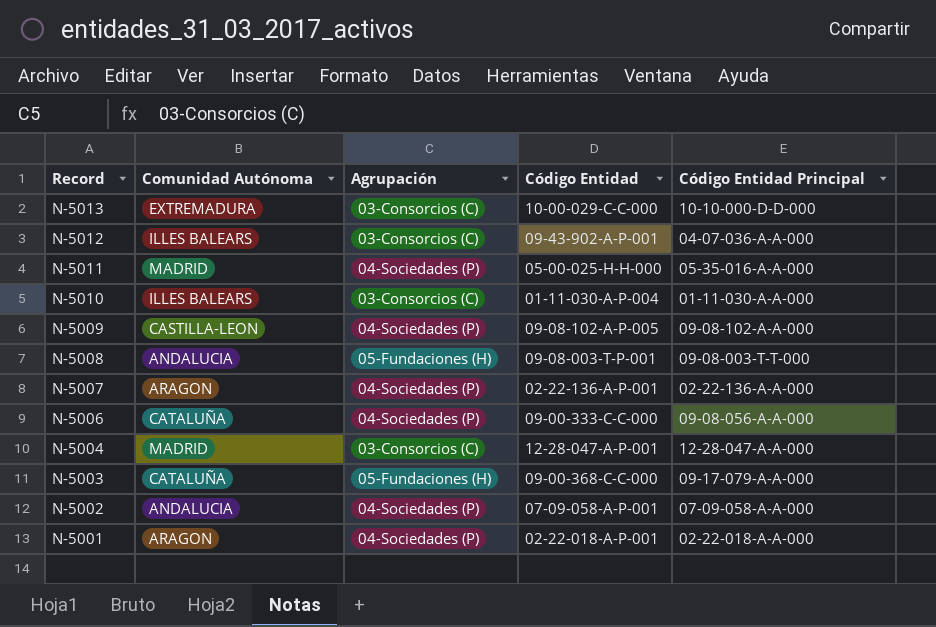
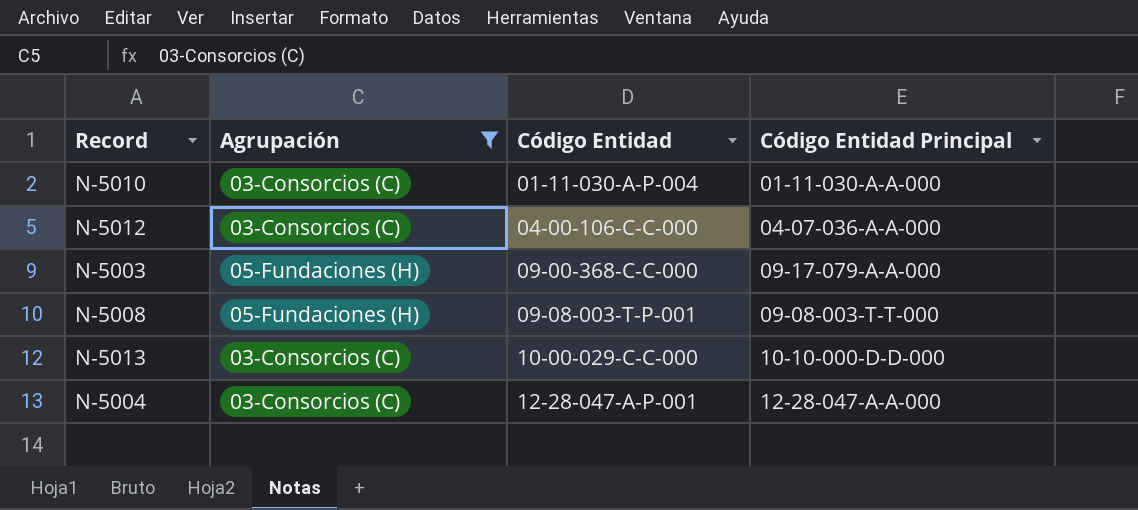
filter: none -> Agrupación != 04-Sociedades (P)
row order: Record descending -> Código Entidad ascending
column Comunidad Autónoma | position: 2 -> none
N-5012 | Código Entidad: 09-43-902-A-P-001 -> 04-00-106-C-C-000

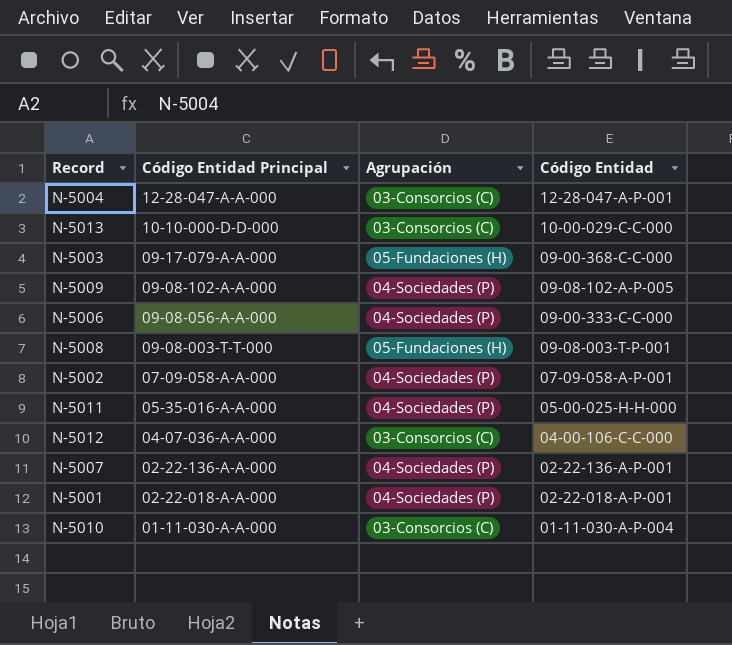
filter: Agrupación != 04-Sociedades (P) -> none
row order: Código Entidad ascending -> Código Entidad Principal descending
column Código Entidad Principal | position: 4 -> 2

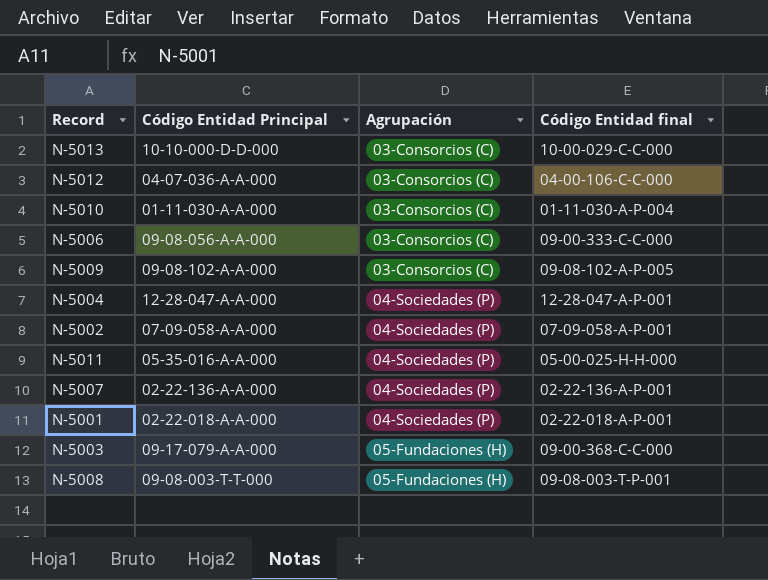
row order: Código Entidad Principal descending -> Agrupación ascending
column name: Código Entidad -> Código Entidad final
N-5006 | Agrupación: 04-Sociedades (P) -> 03-Consorcios (C)
N-5009 | Agrupación: 04-Sociedades (P) -> 03-Consorcios (C)
N-5004 | Agrupación: 03-Consorcios (C) -> 04-Sociedades (P)

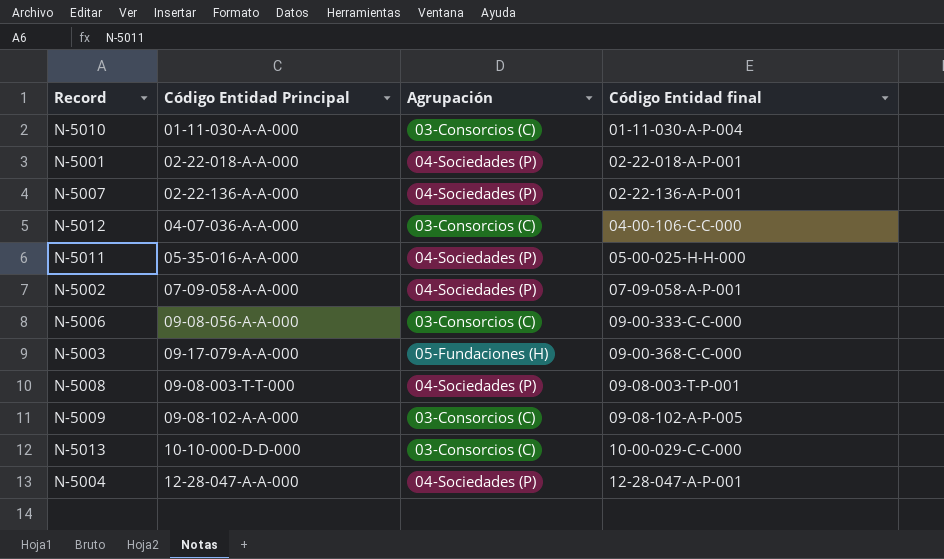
row order: Agrupación ascending -> Código Entidad final ascending
N-5008 | Agrupación: 05-Fundaciones (H) -> 04-Sociedades (P)

